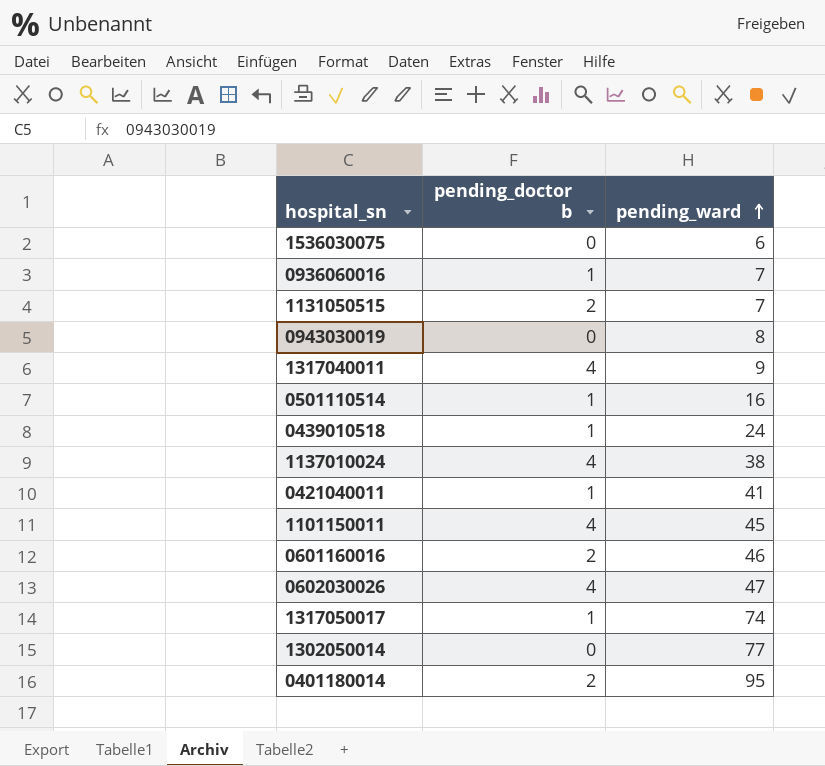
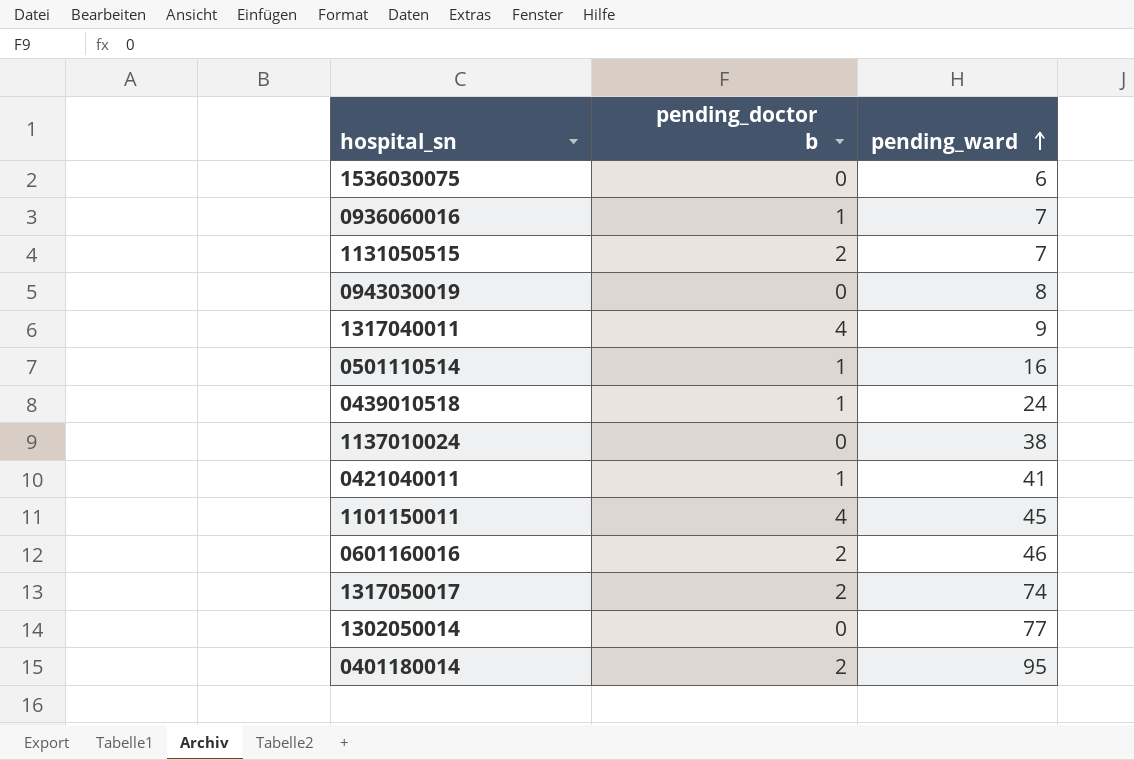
row 0602030026: 4 | 47 -> none
1137010024 | pending_doctor b: 4 -> 0
1317050017 | pending_doctor b: 1 -> 2

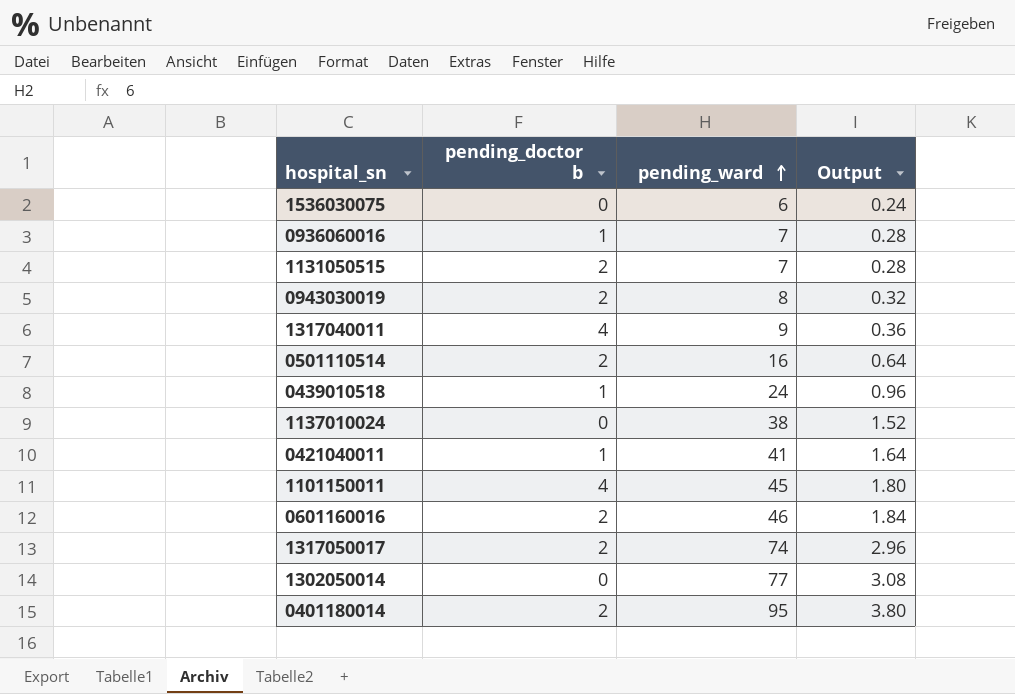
column Output | formula: none -> [pending_ward] * 0.04
0943030019 | pending_doctor b: 0 -> 2
0501110514 | pending_doctor b: 1 -> 2

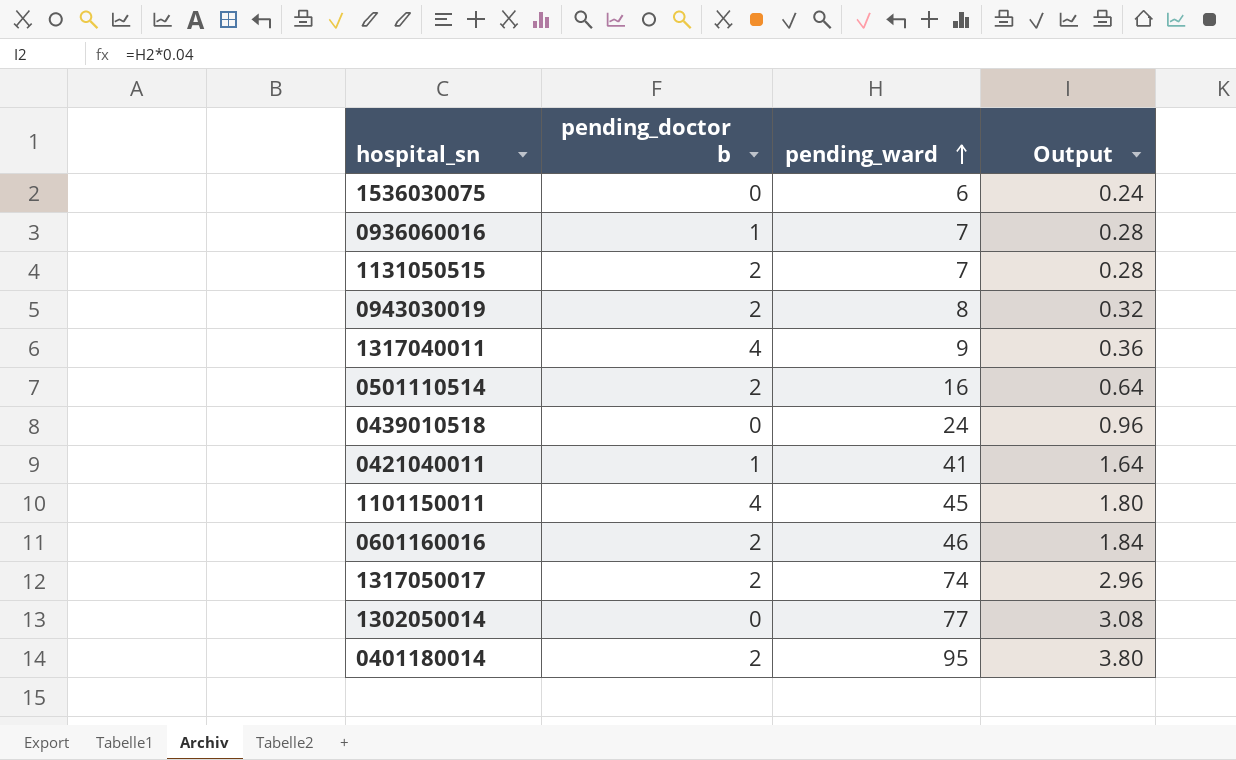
row 1137010024: 0 | 38 | 1.52 -> none
0439010518 | pending_doctor b: 1 -> 0

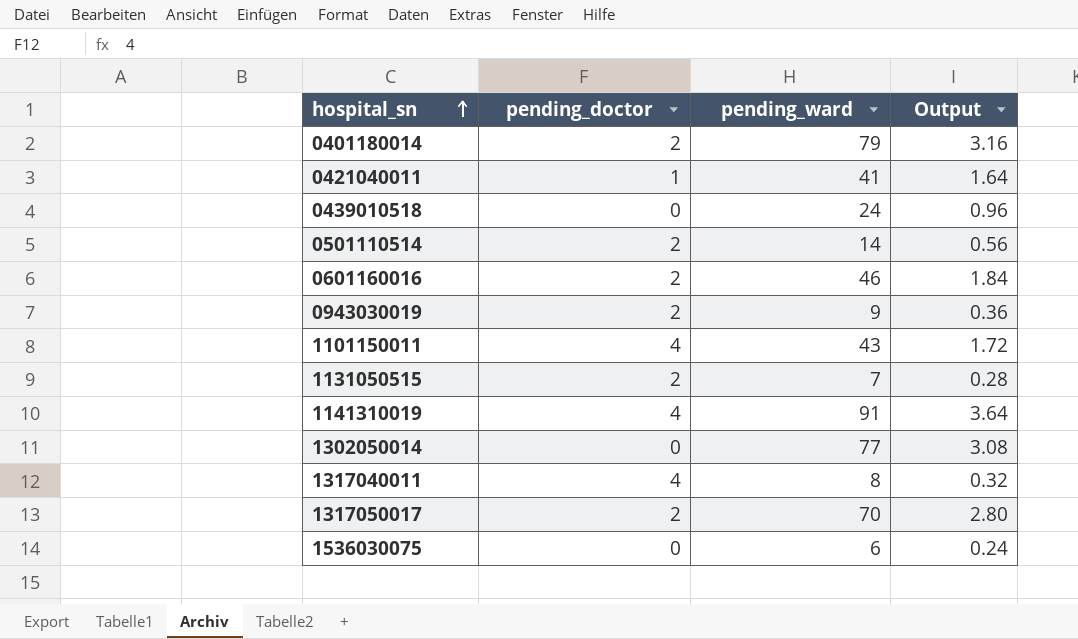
row order: pending_ward ascending -> hospital_sn ascending
column name: pending_doctor b -> pending_doctor
row 0936060016: 1 | 7 | 0.28 -> none
0401180014 | pending_ward: 95 -> 79
0401180014 | Output: 3.80 -> 3.16
0501110514 | pending_ward: 16 -> 14
0501110514 | Output: 0.64 -> 0.56
0943030019 | pending_ward: 8 -> 9
0943030019 | Output: 0.32 -> 0.36
1101150011 | pending_ward: 45 -> 43
1101150011 | Output: 1.80 -> 1.72
row 1141310019: none -> 4 | 91 | 3.64
1317040011 | pending_ward: 9 -> 8
1317040011 | Output: 0.36 -> 0.32
1317050017 | pending_ward: 74 -> 70
1317050017 | Output: 2.96 -> 2.80

